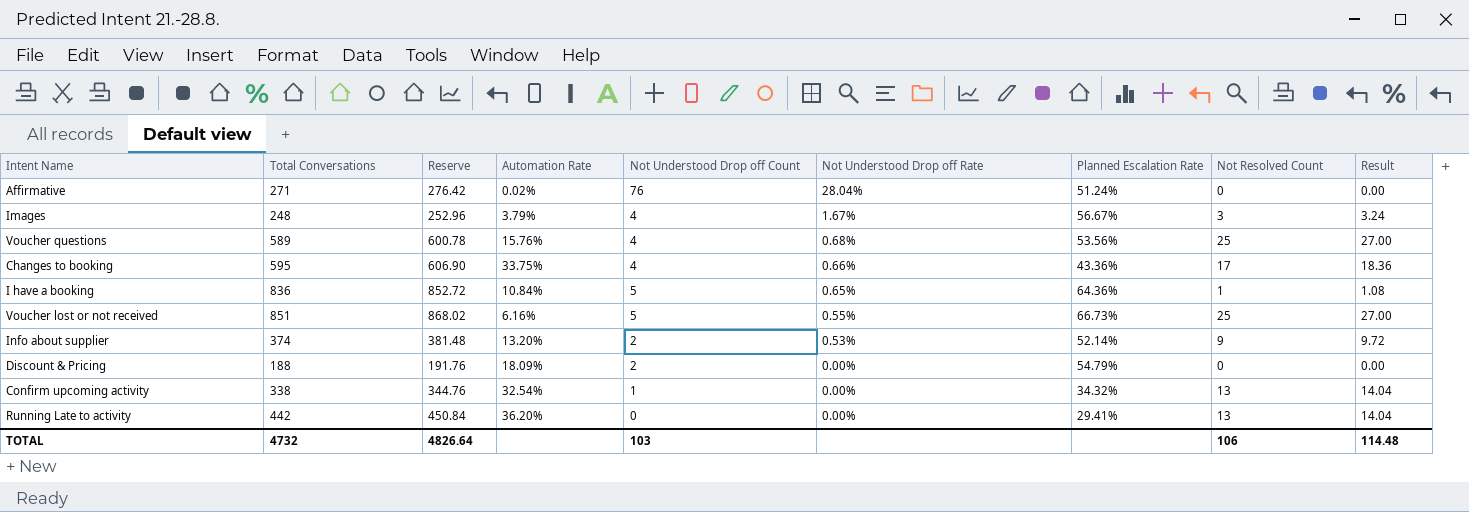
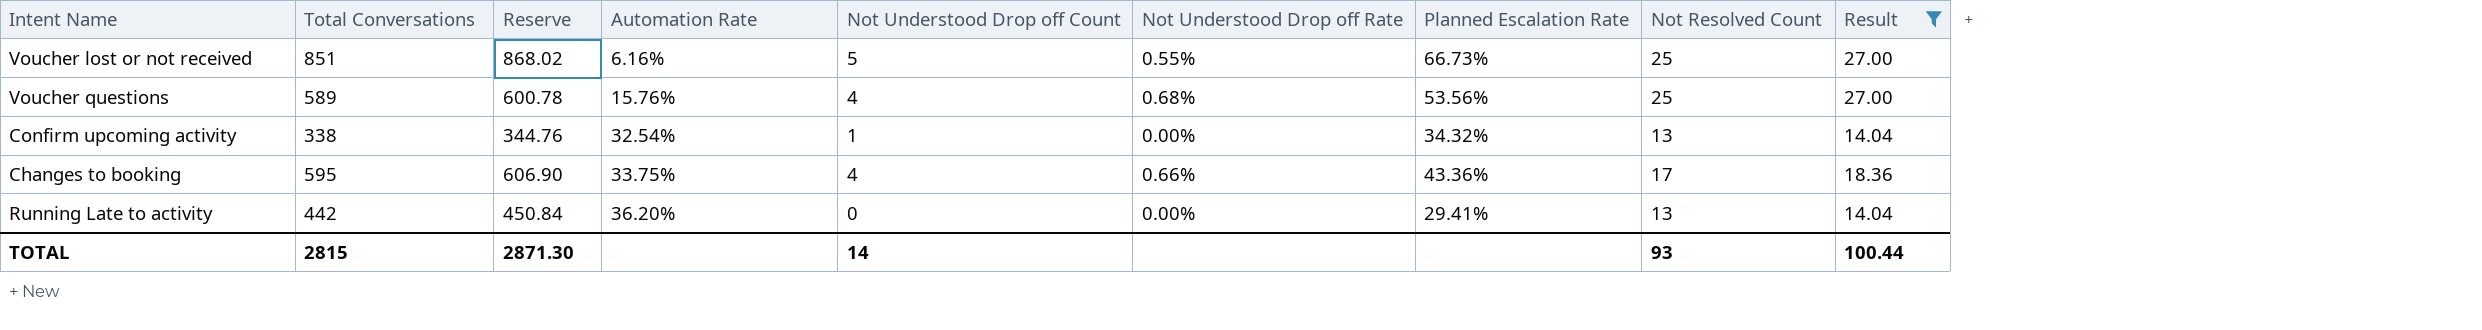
filter: none -> Result >= 14.04
row order: Not Understood Drop off Rate descending -> Automation Rate ascending
TOTAL | Total Conversations: 4732 -> 2815
TOTAL | Reserve: 4826.64 -> 2871.30
TOTAL | Not Understood Drop off Count: 103 -> 14
TOTAL | Not Resolved Count: 106 -> 93
TOTAL | Result: 114.48 -> 100.44

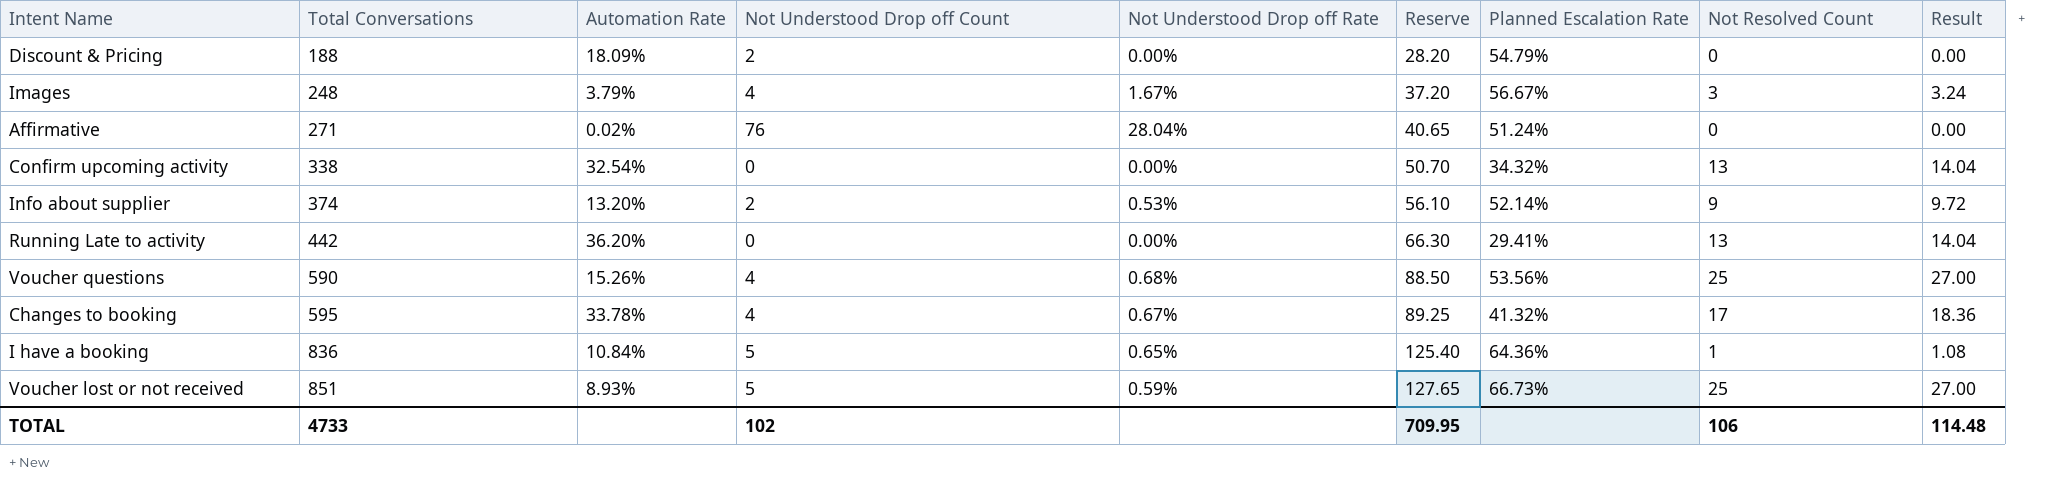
filter: Result >= 14.04 -> none
row order: Automation Rate ascending -> Total Conversations ascending
column Reserve | formula: [Total Conversations] * 1.02 -> [Total Conversations] * 0.15
column Reserve | position: 3 -> 6
Confirm upcoming activity | Not Understood Drop off Count: 1 -> 0
Voucher questions | Total Conversations: 589 -> 590
Voucher questions | Automation Rate: 15.76% -> 15.26%
Changes to booking | Automation Rate: 33.75% -> 33.78%
Changes to booking | Not Understood Drop off Rate: 0.66% -> 0.67%
Changes to booking | Planned Escalation Rate: 43.36% -> 41.32%
Voucher lost or not received | Automation Rate: 6.16% -> 8.93%
Voucher lost or not received | Not Understood Drop off Rate: 0.55% -> 0.59%
TOTAL | Total Conversations: 2815 -> 4733
TOTAL | Not Understood Drop off Count: 14 -> 102
TOTAL | Reserve: 2871.30 -> 709.95
TOTAL | Not Resolved Count: 93 -> 106
TOTAL | Result: 100.44 -> 114.48

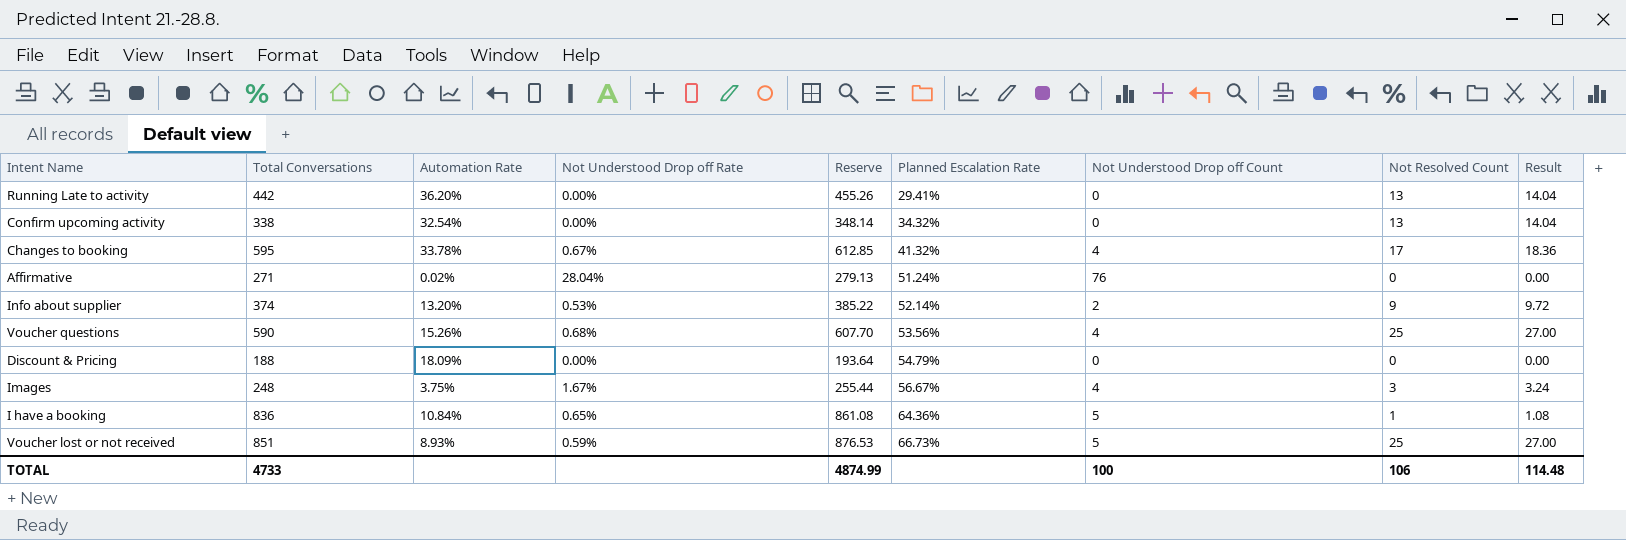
row order: Total Conversations ascending -> Planned Escalation Rate ascending
column Reserve | formula: [Total Conversations] * 0.15 -> [Total Conversations] * 1.03
column Not Understood Drop off Count | position: 4 -> 7
Discount & Pricing | Not Understood Drop off Count: 2 -> 0
Images | Automation Rate: 3.79% -> 3.75%
TOTAL | Reserve: 709.95 -> 4874.99
TOTAL | Not Understood Drop off Count: 102 -> 100

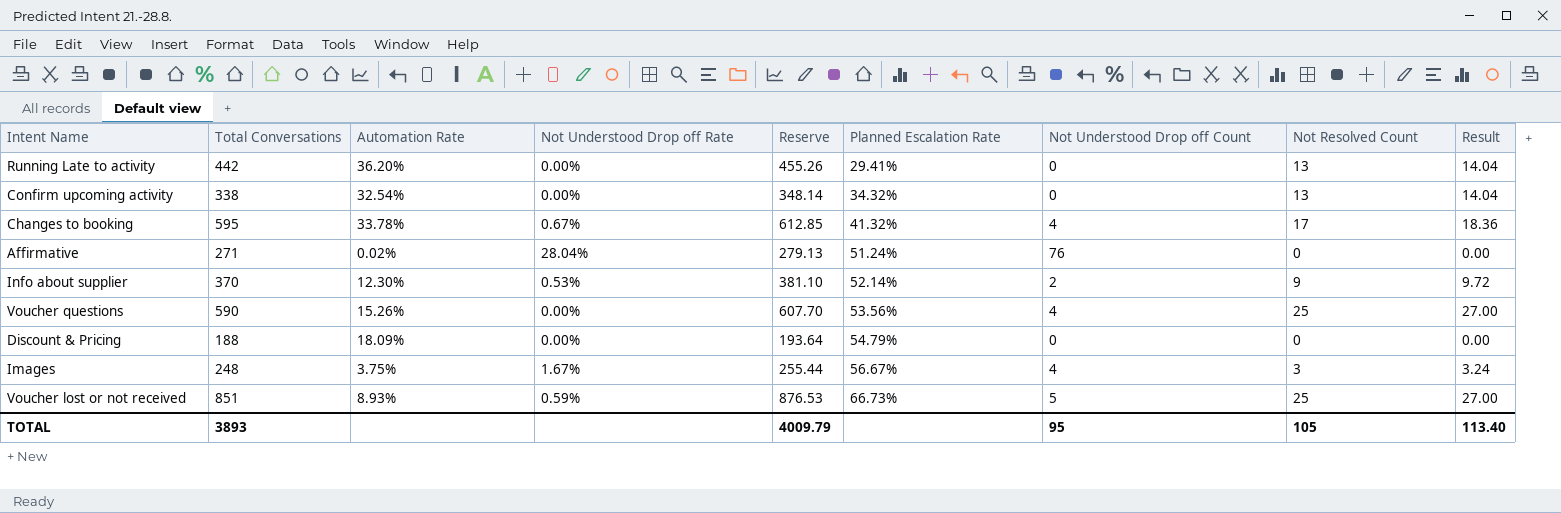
row I have a booking: 836 | 10.84% | 0.65% | 861.08 | 64.36% | 5 | 1 | 1.08 -> none
Info about supplier | Total Conversations: 374 -> 370
Info about supplier | Automation Rate: 13.20% -> 12.30%
Info about supplier | Reserve: 385.22 -> 381.10
Voucher questions | Not Understood Drop off Rate: 0.68% -> 0.00%
TOTAL | Total Conversations: 4733 -> 3893
TOTAL | Reserve: 4874.99 -> 4009.79
TOTAL | Not Understood Drop off Count: 100 -> 95
TOTAL | Not Resolved Count: 106 -> 105
TOTAL | Result: 114.48 -> 113.40

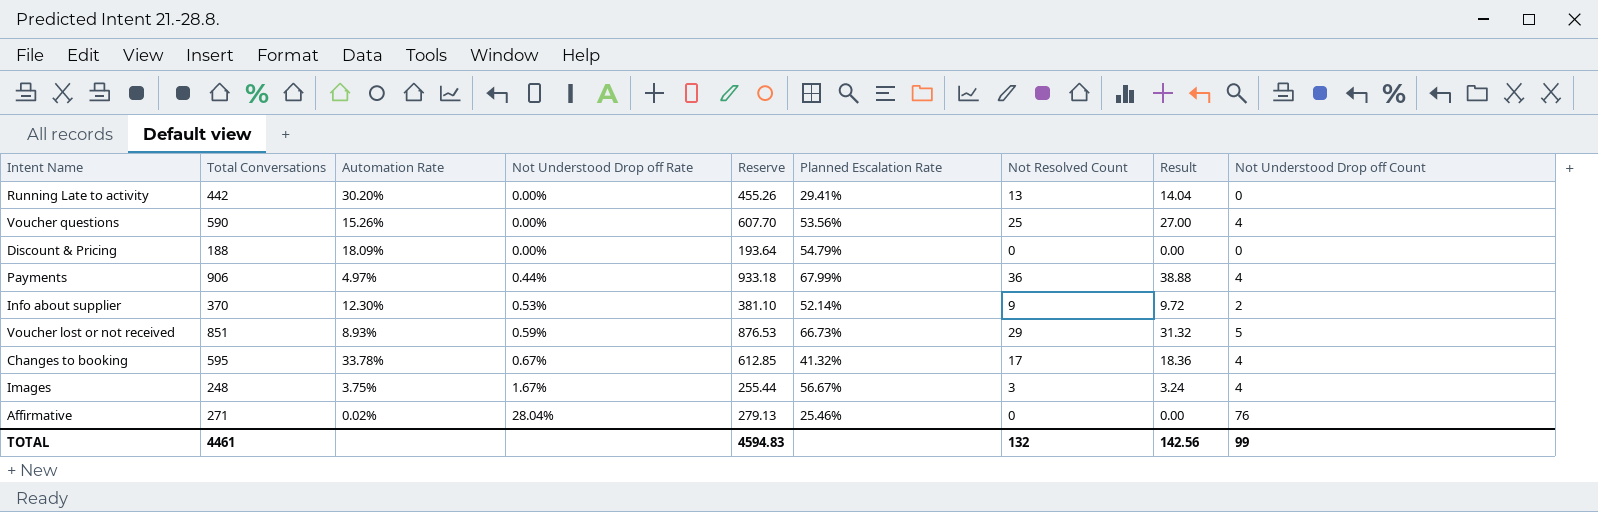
row order: Planned Escalation Rate ascending -> Not Understood Drop off Rate ascending
column Not Understood Drop off Count | position: 7 -> 9
row Confirm upcoming activity: 338 | 32.54% | 0.00% | 348.14 | 34.32% | 0 | 13 | 14.04 -> none
Running Late to activity | Automation Rate: 36.20% -> 30.20%
row Payments: none -> 906 | 4.97% | 0.44% | 933.18 | 67.99% | 36 | 38.88 | 4
Voucher lost or not received | Not Resolved Count: 25 -> 29
Voucher lost or not received | Result: 27.00 -> 31.32
Affirmative | Planned Escalation Rate: 51.24% -> 25.46%
TOTAL | Total Conversations: 3893 -> 4461
TOTAL | Reserve: 4009.79 -> 4594.83
TOTAL | Not Resolved Count: 105 -> 132
TOTAL | Result: 113.40 -> 142.56
TOTAL | Not Understood Drop off Count: 95 -> 99

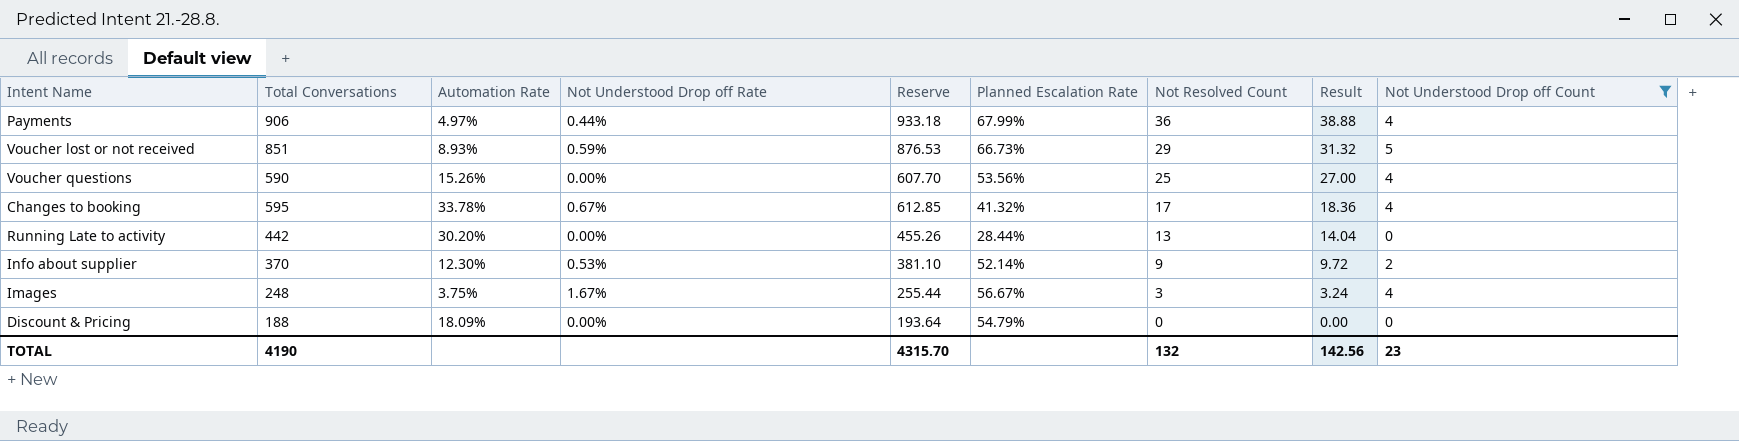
filter: none -> Not Understood Drop off Count != 76
row order: Not Understood Drop off Rate ascending -> Not Resolved Count descending
Running Late to activity | Planned Escalation Rate: 29.41% -> 28.44%
TOTAL | Total Conversations: 4461 -> 4190
TOTAL | Reserve: 4594.83 -> 4315.70
TOTAL | Not Understood Drop off Count: 99 -> 23

